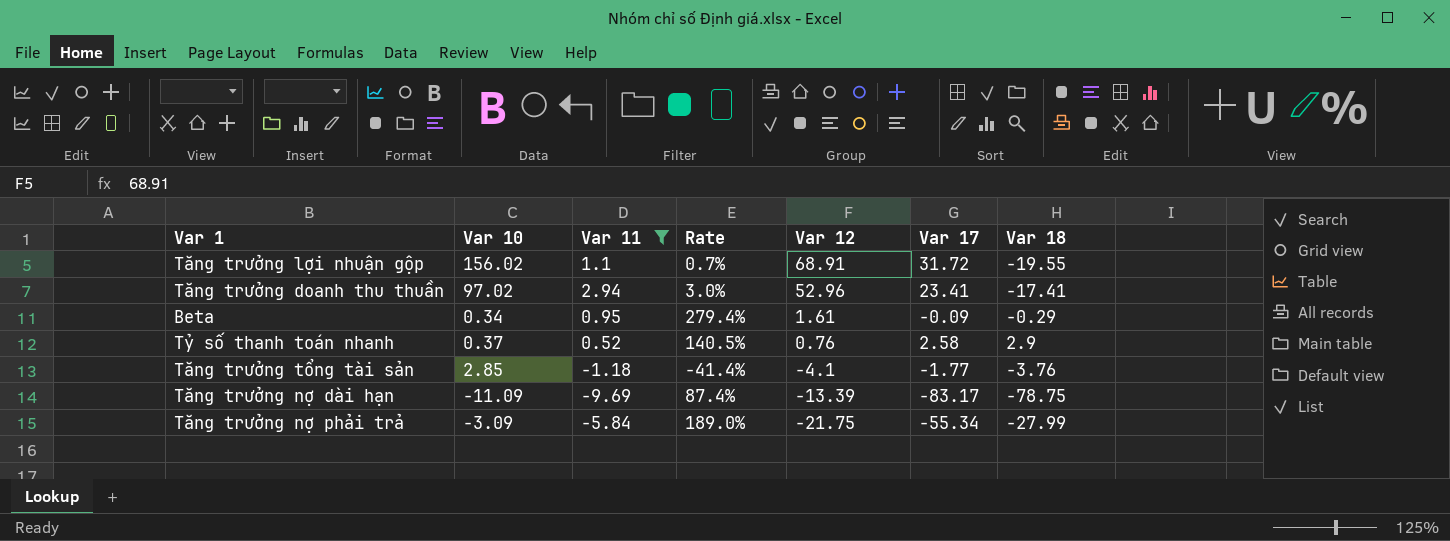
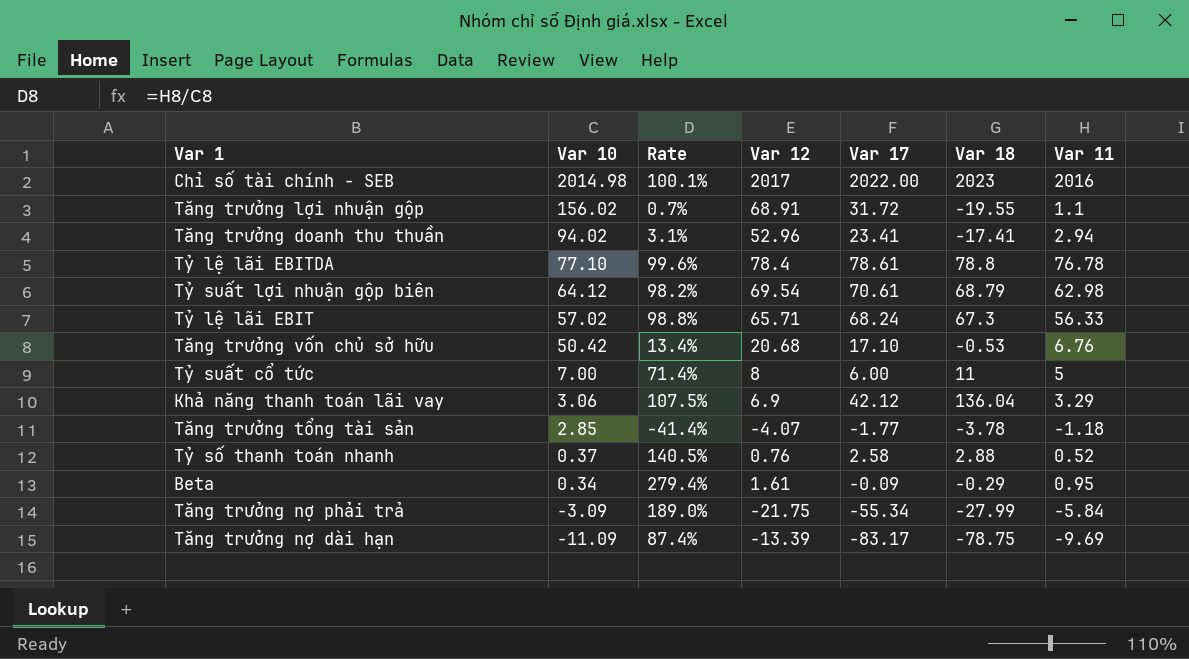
filter: Var 11 <= 2.94 -> none
row order: Var 12 descending -> Var 10 descending
column Var 11 | position: 3 -> 7
Tăng trưởng doanh thu thuần | Var 10: 97.02 -> 94.02
Tăng trưởng doanh thu thuần | Rate: 3.0% -> 3.1%
Tăng trưởng tổng tài sản | Var 12: -4.1 -> -4.07
Tăng trưởng tổng tài sản | Var 18: -3.76 -> -3.78
Tỷ số thanh toán nhanh | Var 18: 2.9 -> 2.88

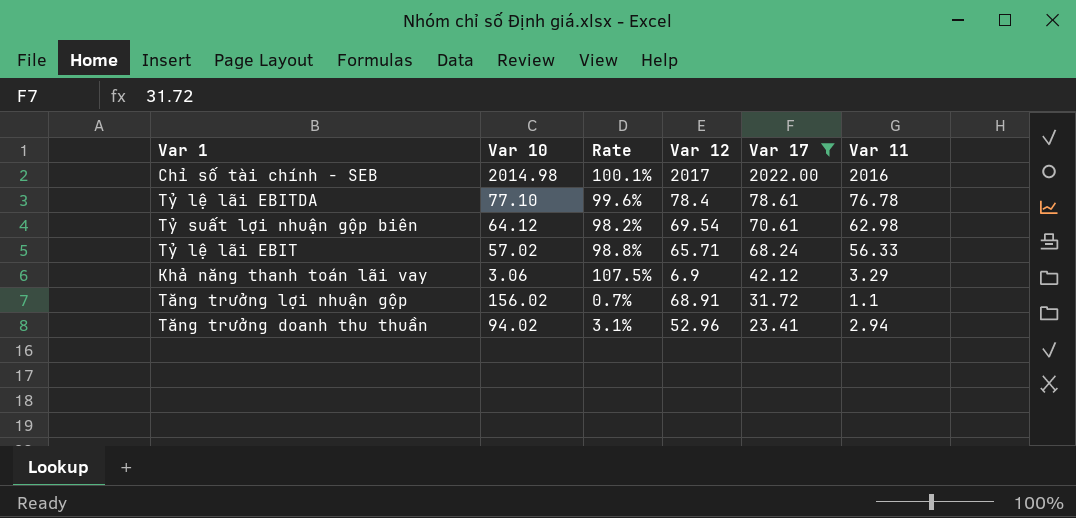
filter: none -> Var 17 >= 23.41
row order: Var 10 descending -> Var 17 descending
column Var 18 | position: 6 -> none

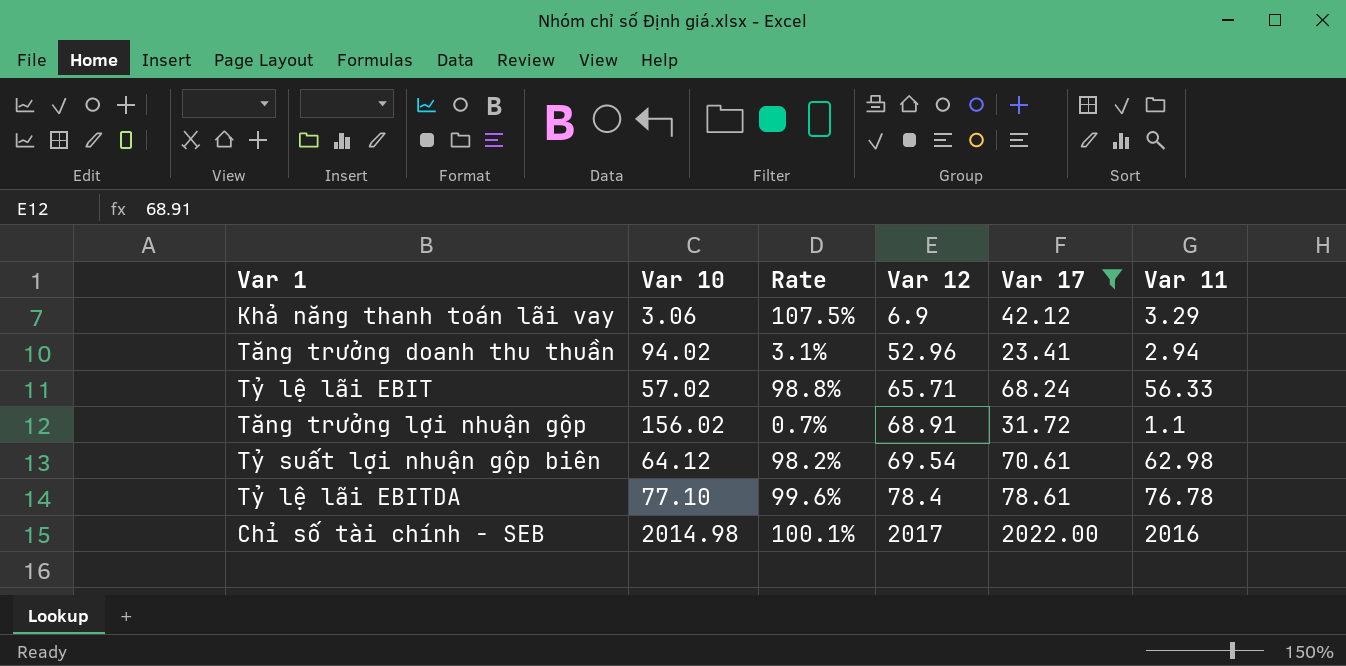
row order: Var 17 descending -> Var 12 ascending

